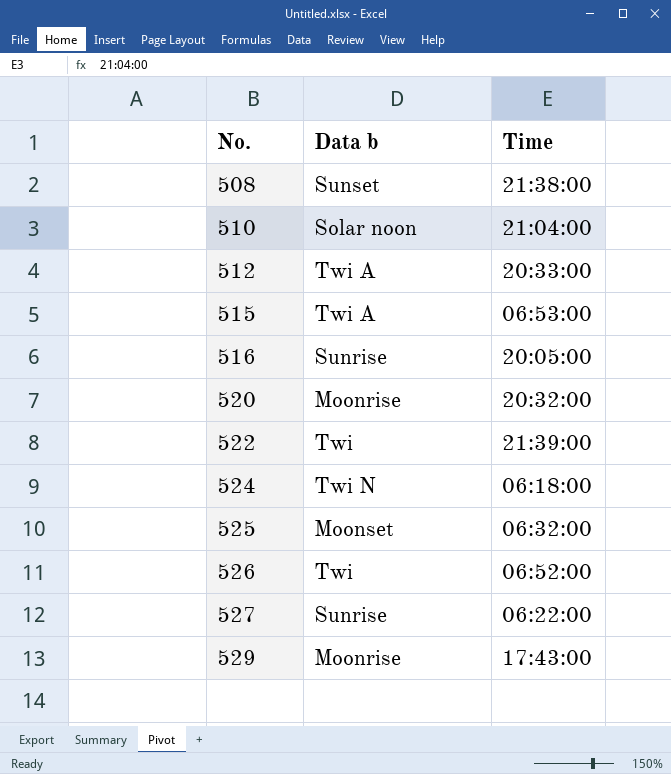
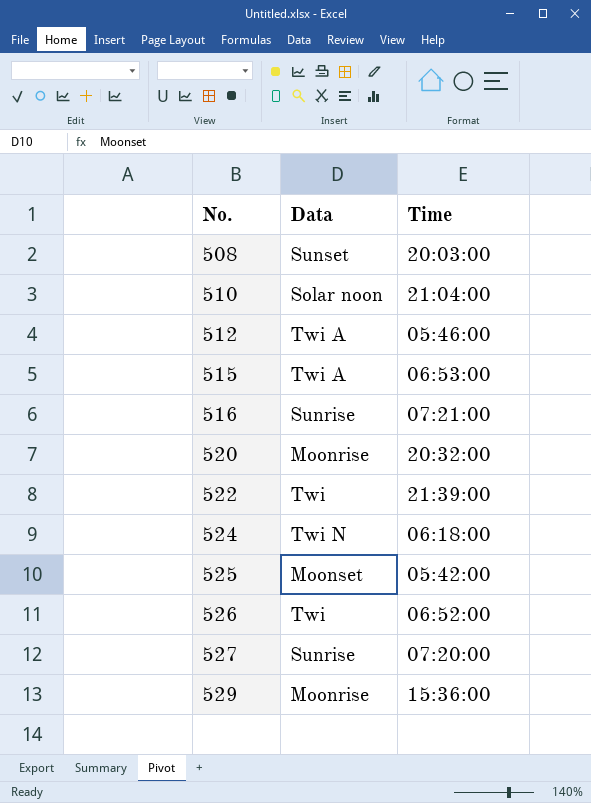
column name: Data b -> Data
508 | Time: 21:38:00 -> 20:03:00
512 | Time: 20:33:00 -> 05:46:00
516 | Time: 20:05:00 -> 07:21:00
525 | Time: 06:32:00 -> 05:42:00
527 | Time: 06:22:00 -> 07:20:00
529 | Time: 17:43:00 -> 15:36:00

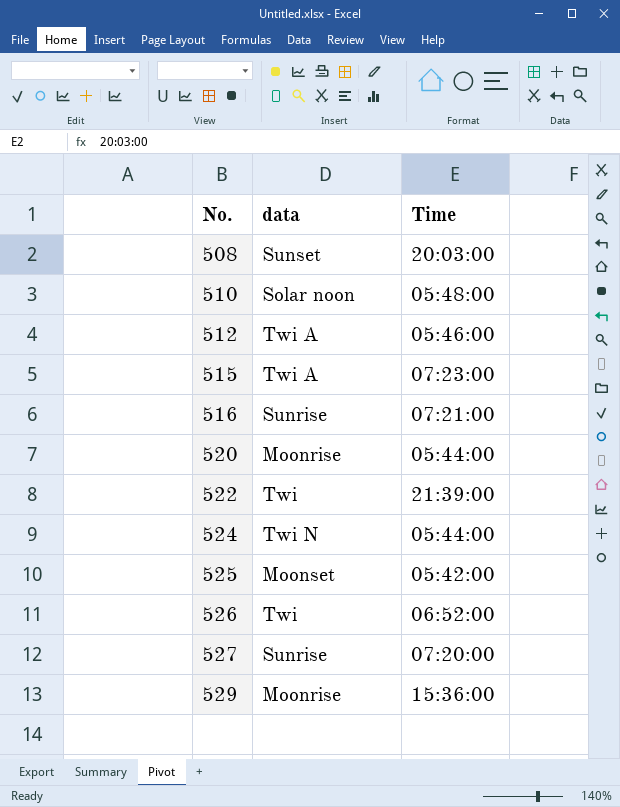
column name: Data -> data
510 | Time: 21:04:00 -> 05:48:00
515 | Time: 06:53:00 -> 07:23:00
520 | Time: 20:32:00 -> 05:44:00
524 | Time: 06:18:00 -> 05:44:00

